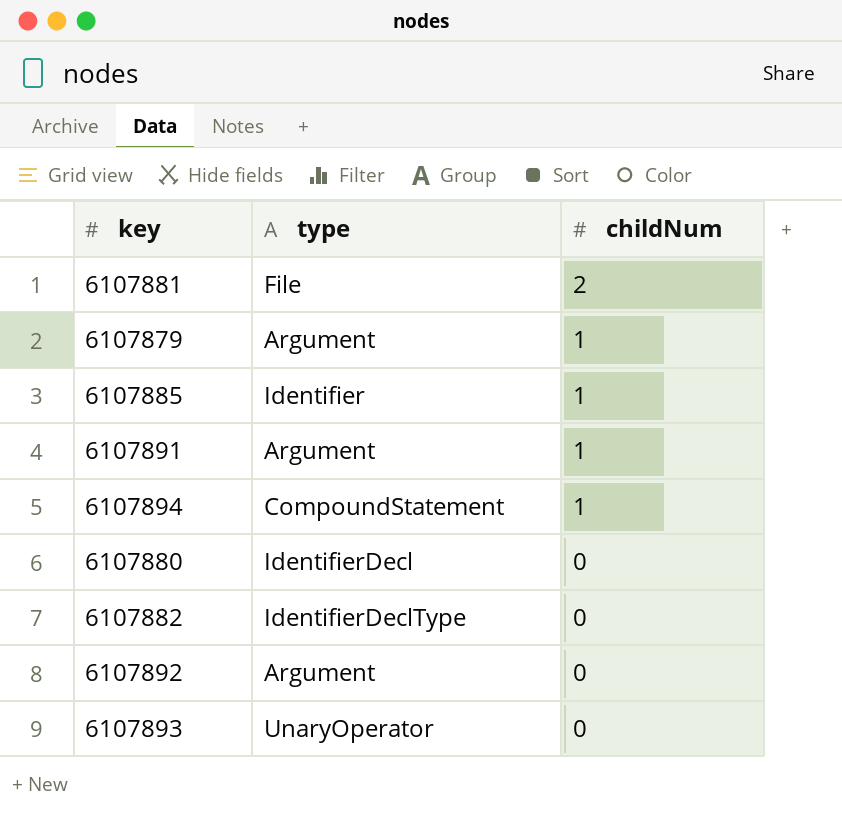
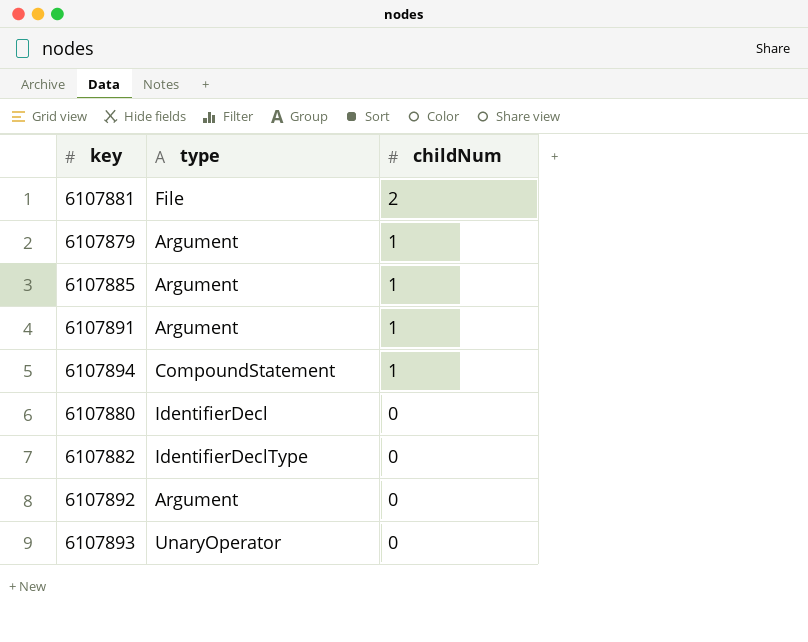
6107885 | type: Identifier -> Argument

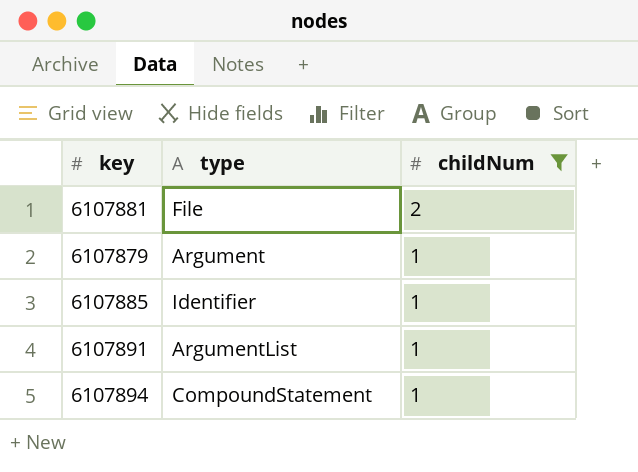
filter: none -> childNum != 0
6107885 | type: Argument -> Identifier
6107891 | type: Argument -> ArgumentList

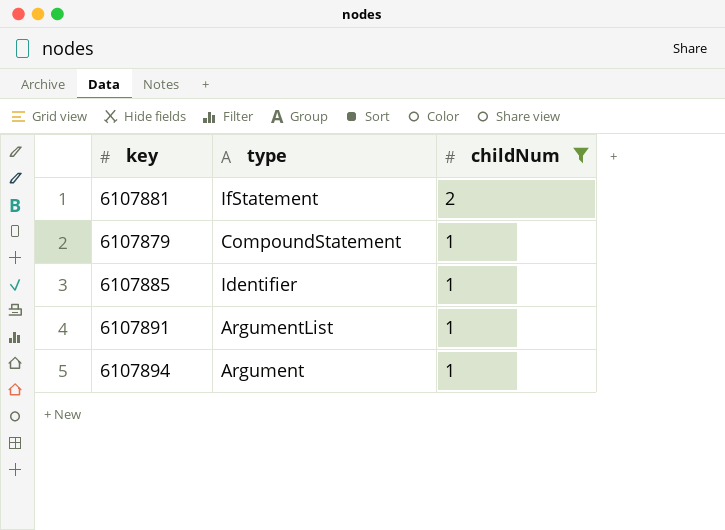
6107881 | type: File -> IfStatement
6107879 | type: Argument -> CompoundStatement
6107894 | type: CompoundStatement -> Argument

